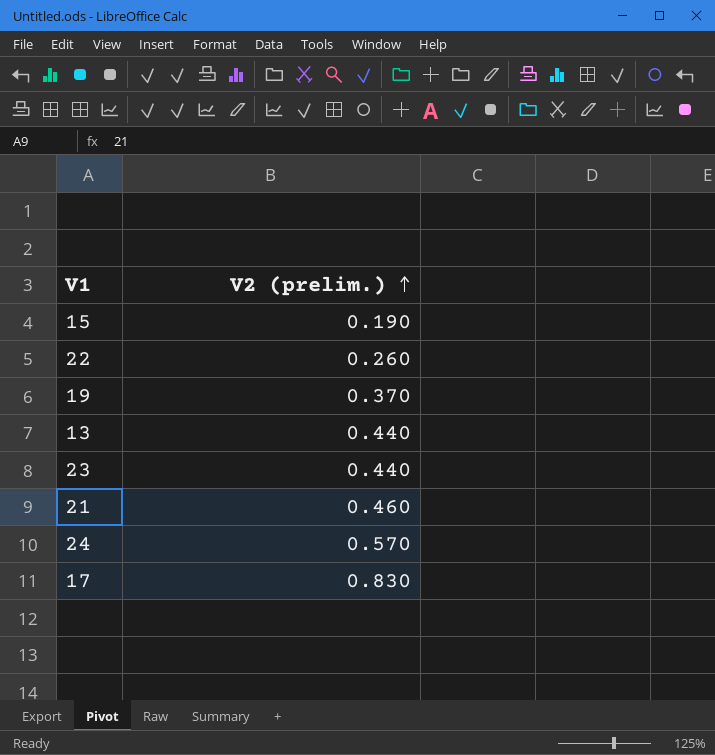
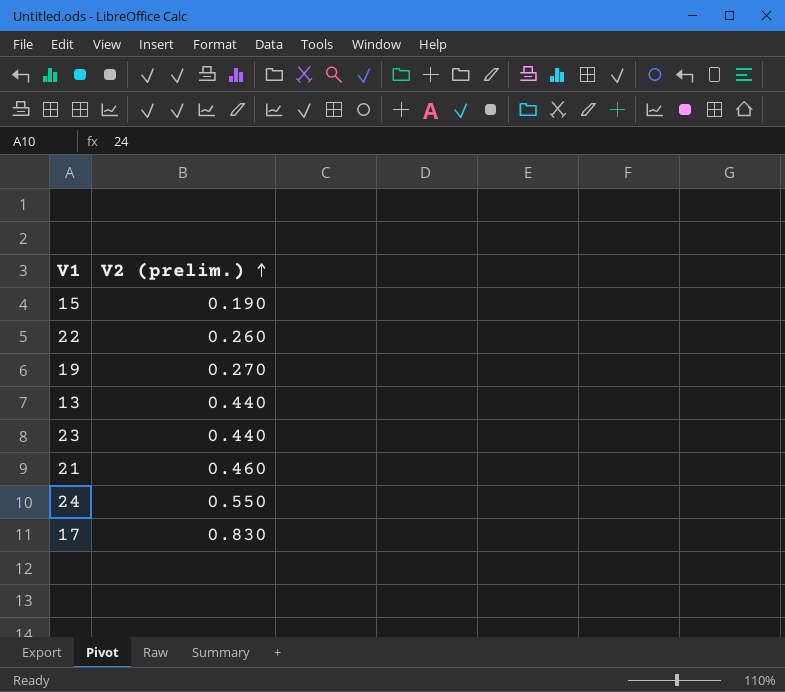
19 | V2 (prelim.): 0.370 -> 0.270
24 | V2 (prelim.): 0.570 -> 0.550

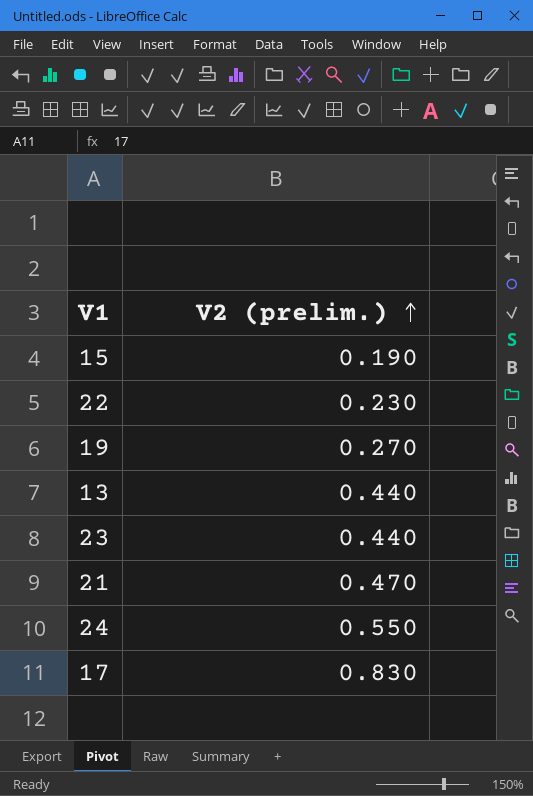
22 | V2 (prelim.): 0.260 -> 0.230
21 | V2 (prelim.): 0.460 -> 0.470

